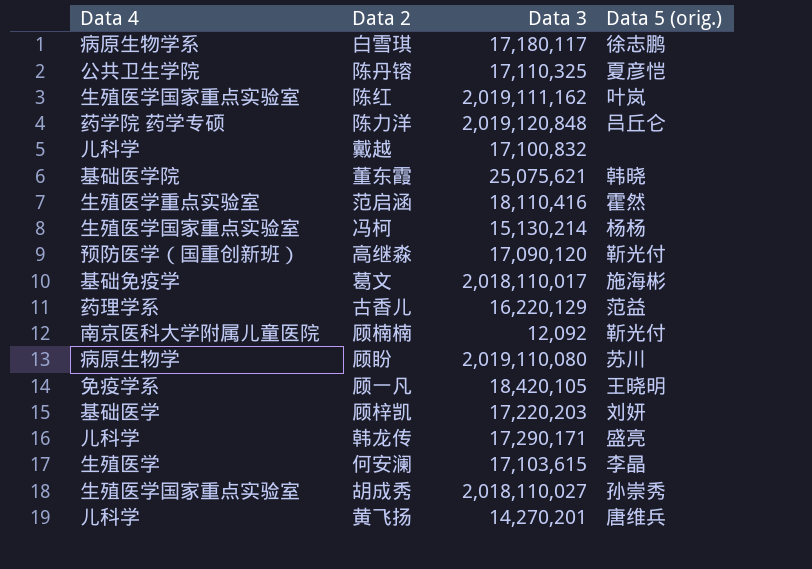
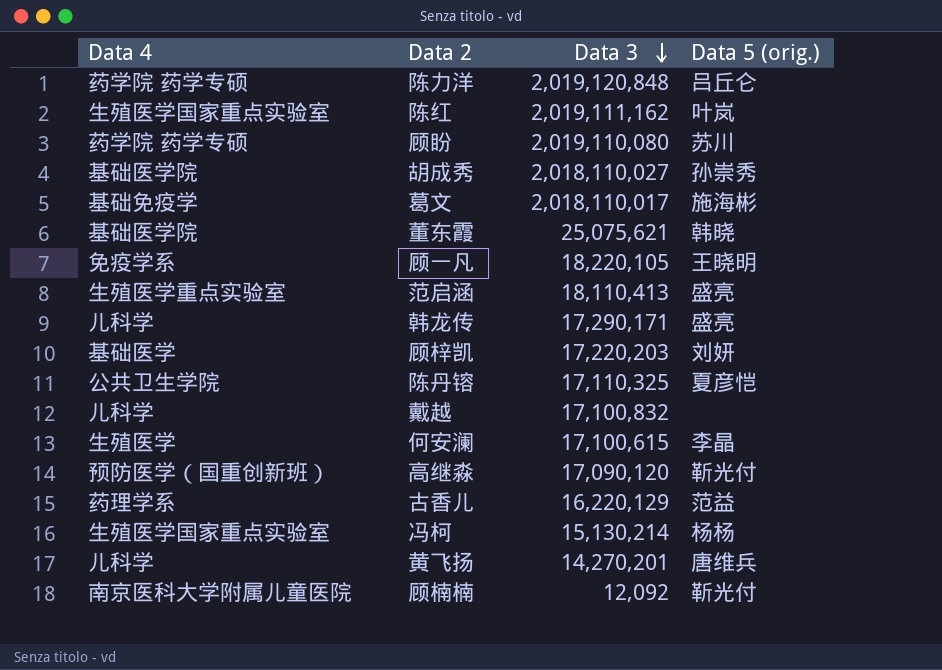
row order: none -> Data 3 descending
row 白雪琪: 病原生物学系 | 17,180,117 | 徐志鹏 -> none
顾盼 | Data 4: 病原生物学 -> 药学院 药学专硕
胡成秀 | Data 4: 生殖医学国家重点实验室 -> 基础医学院
顾一凡 | Data 3: 18,420,105 -> 18,220,105
范启涵 | Data 3: 18,110,416 -> 18,110,413
范启涵 | Data 5 (orig.): 霍然 -> 盛亮
何安澜 | Data 3: 17,103,615 -> 17,100,615

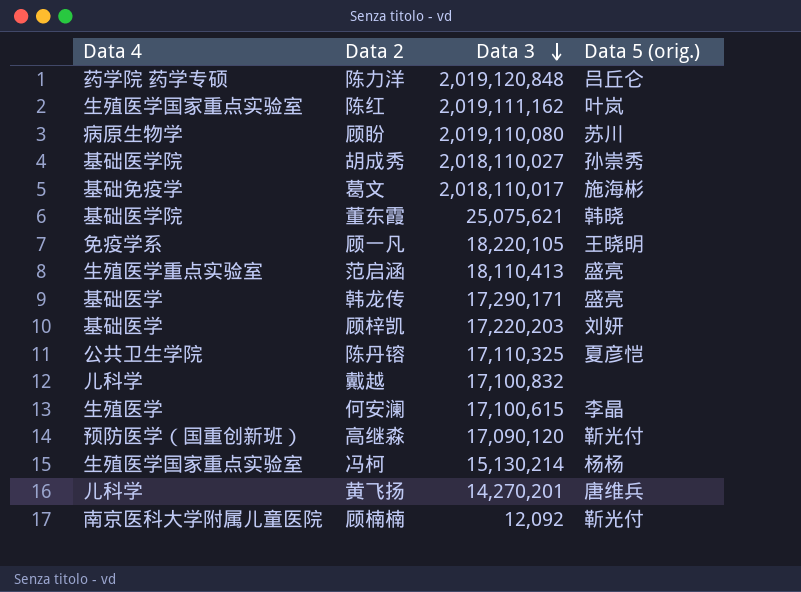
row 古香儿: 药理学系 | 16,220,129 | 范益 -> none
顾盼 | Data 4: 药学院 药学专硕 -> 病原生物学
韩龙传 | Data 4: 儿科学 -> 基础医学

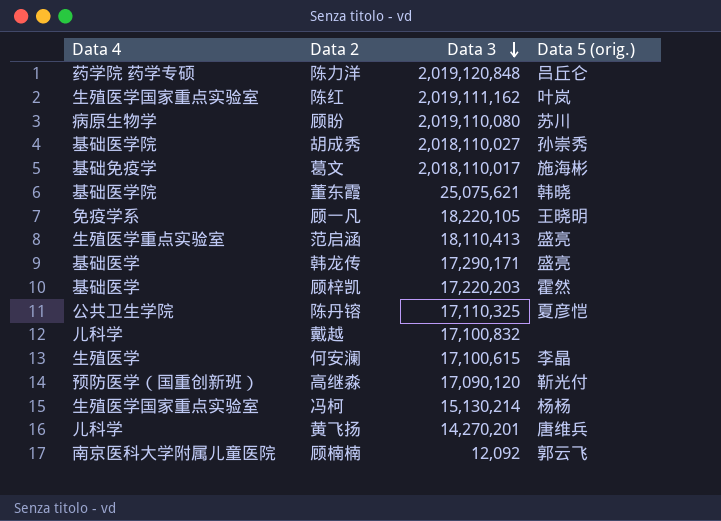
顾梓凯 | Data 5 (orig.): 刘妍 -> 霍然
顾楠楠 | Data 5 (orig.): 靳光付 -> 郭云飞

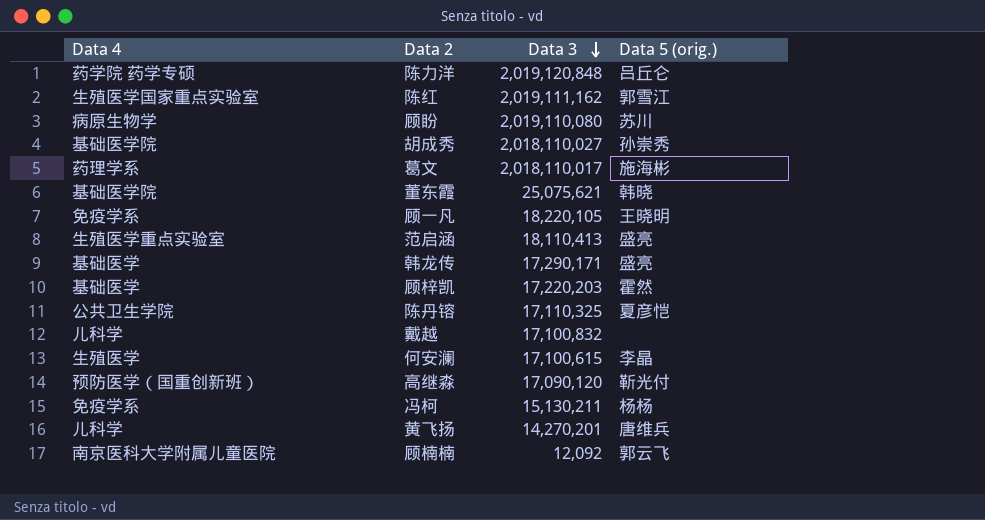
陈红 | Data 5 (orig.): 叶岚 -> 郭雪江
葛文 | Data 4: 基础免疫学 -> 药理学系
冯柯 | Data 4: 生殖医学国家重点实验室 -> 免疫学系
冯柯 | Data 3: 15,130,214 -> 15,130,211

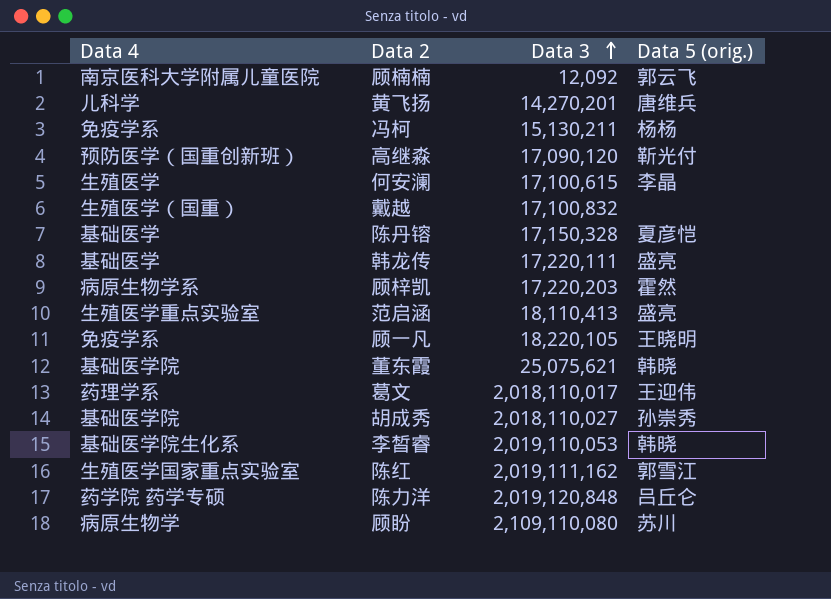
row order: Data 3 descending -> Data 3 ascending
戴越 | Data 4: 儿科学 -> 生殖医学（国重）
陈丹镕 | Data 4: 公共卫生学院 -> 基础医学
陈丹镕 | Data 3: 17,110,325 -> 17,150,328
韩龙传 | Data 3: 17,290,171 -> 17,220,111
顾梓凯 | Data 4: 基础医学 -> 病原生物学系
葛文 | Data 5 (orig.): 施海彬 -> 王迎伟
row 李皙睿: none -> 基础医学院生化系 | 2,019,110,053 | 韩晓
顾盼 | Data 3: 2,019,110,080 -> 2,109,110,080

